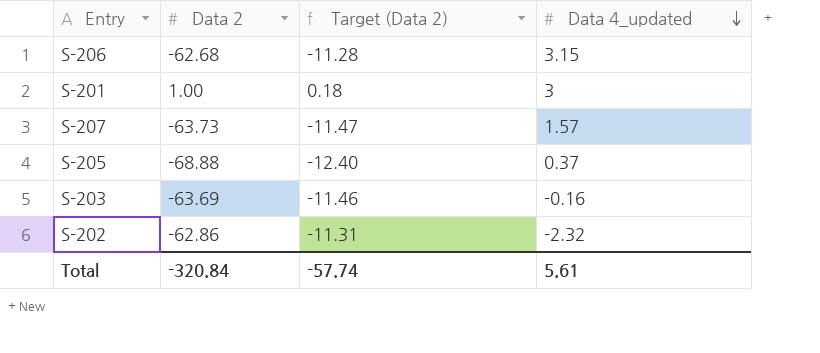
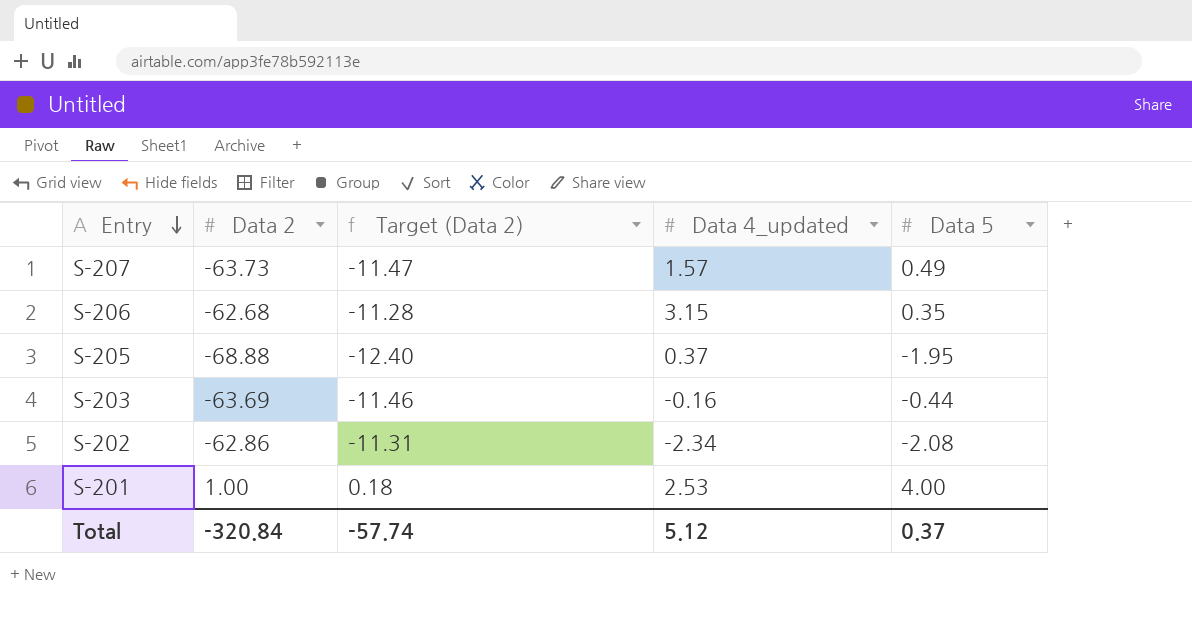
row order: Data 4_updated descending -> Entry descending
column Data 5 | position: none -> 5
S-202 | Data 4_updated: -2.32 -> -2.34
S-201 | Data 4_updated: 3 -> 2.53
Total | Data 4_updated: 5.61 -> 5.12

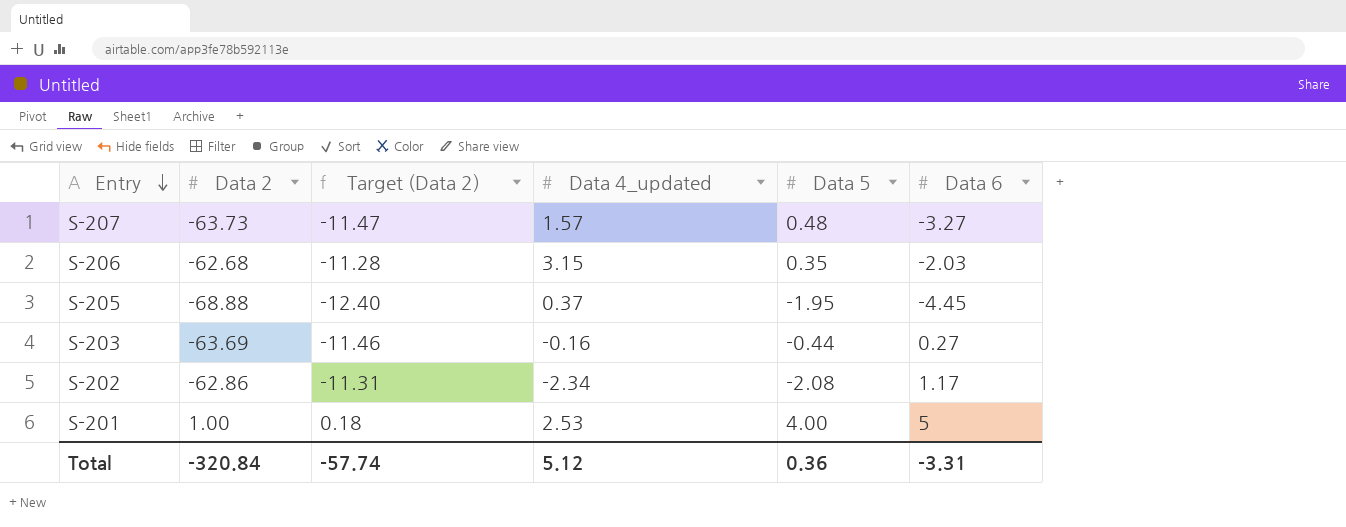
column Data 6 | position: none -> 6
S-207 | Data 5: 0.49 -> 0.48
Total | Data 5: 0.37 -> 0.36

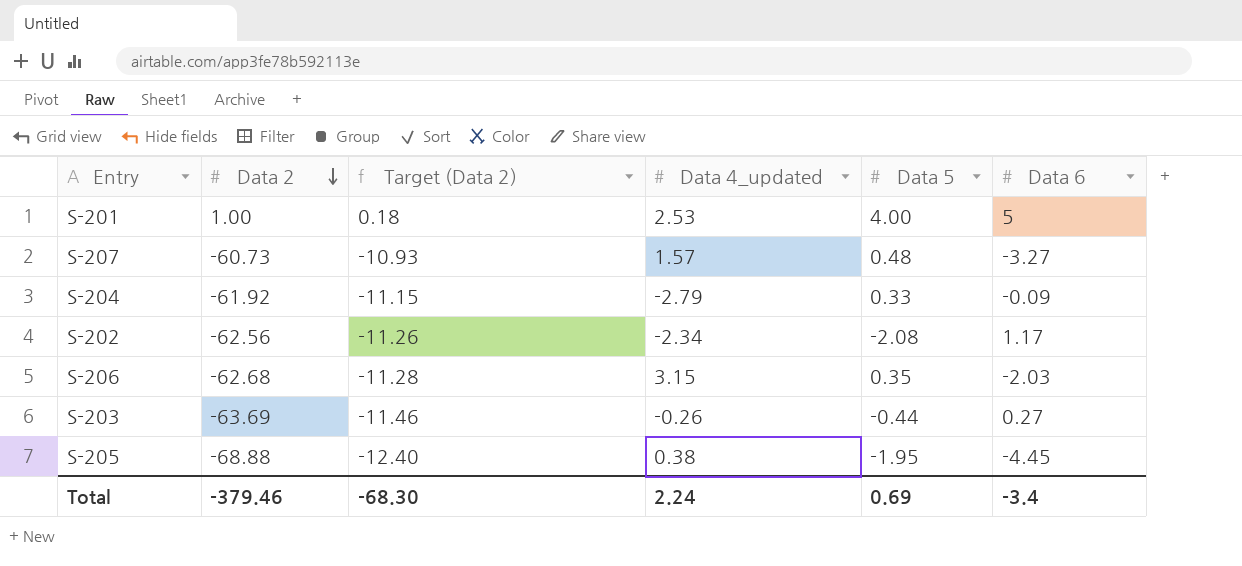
row order: Entry descending -> Data 2 descending
S-207 | Data 2: -63.73 -> -60.73
S-207 | Target (Data 2): -11.47 -> -10.93
row S-204: none -> -61.92 | -11.15 | -2.79 | 0.33 | -0.09
S-202 | Data 2: -62.86 -> -62.56
S-202 | Target (Data 2): -11.31 -> -11.26
S-203 | Data 4_updated: -0.16 -> -0.26
S-205 | Data 4_updated: 0.37 -> 0.38
Total | Data 2: -320.84 -> -379.46
Total | Target (Data 2): -57.74 -> -68.30
Total | Data 4_updated: 5.12 -> 2.24
Total | Data 5: 0.36 -> 0.69
Total | Data 6: -3.31 -> -3.4

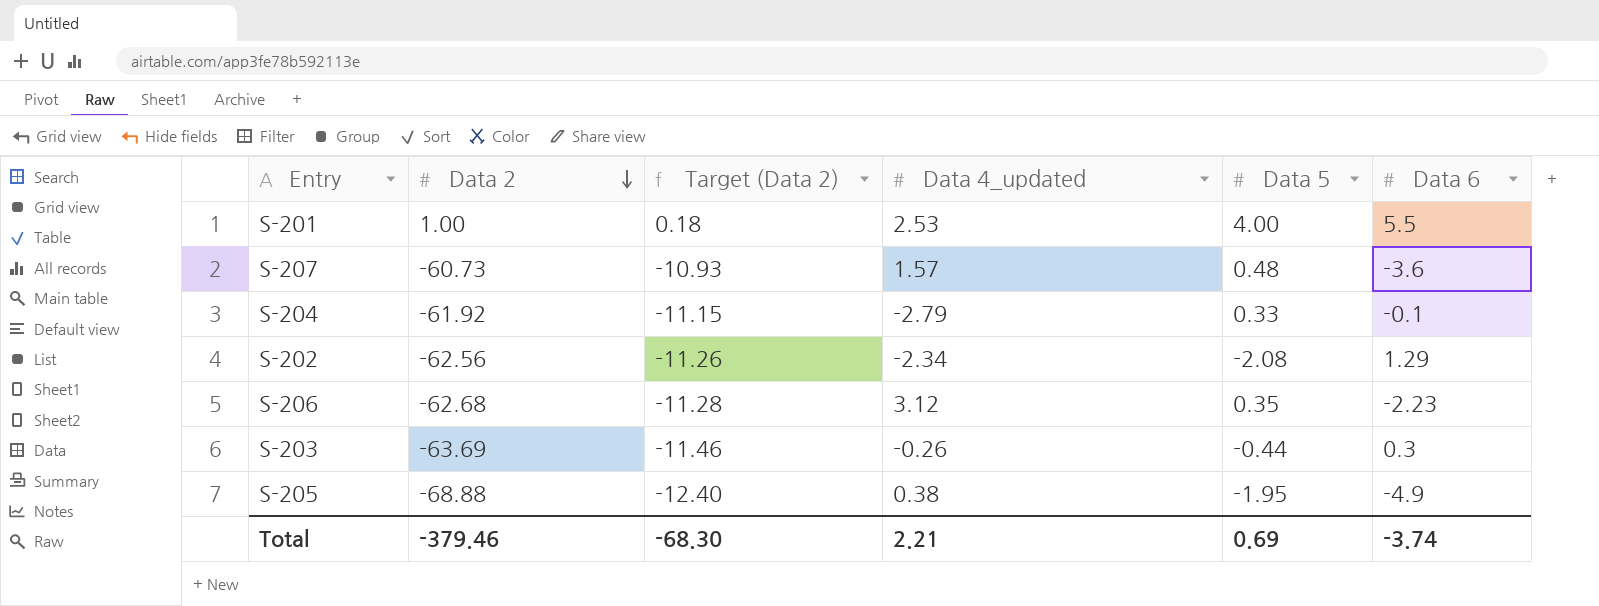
S-201 | Data 6: 5 -> 5.5
S-207 | Data 6: -3.27 -> -3.6
S-204 | Data 6: -0.09 -> -0.1
S-202 | Data 6: 1.17 -> 1.29
S-206 | Data 4_updated: 3.15 -> 3.12
S-206 | Data 6: -2.03 -> -2.23
S-203 | Data 6: 0.27 -> 0.3
S-205 | Data 6: -4.45 -> -4.9
Total | Data 4_updated: 2.24 -> 2.21
Total | Data 6: -3.4 -> -3.74

